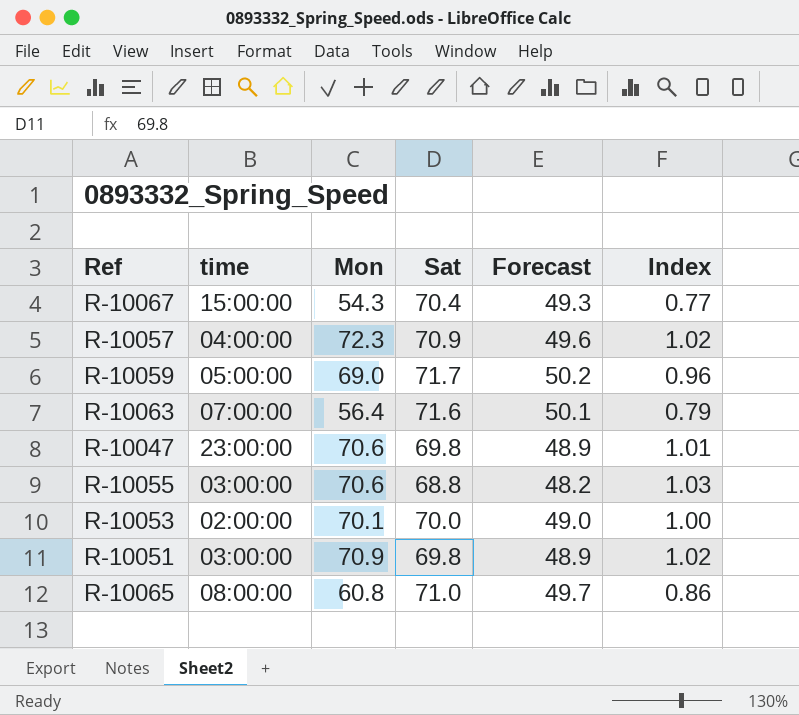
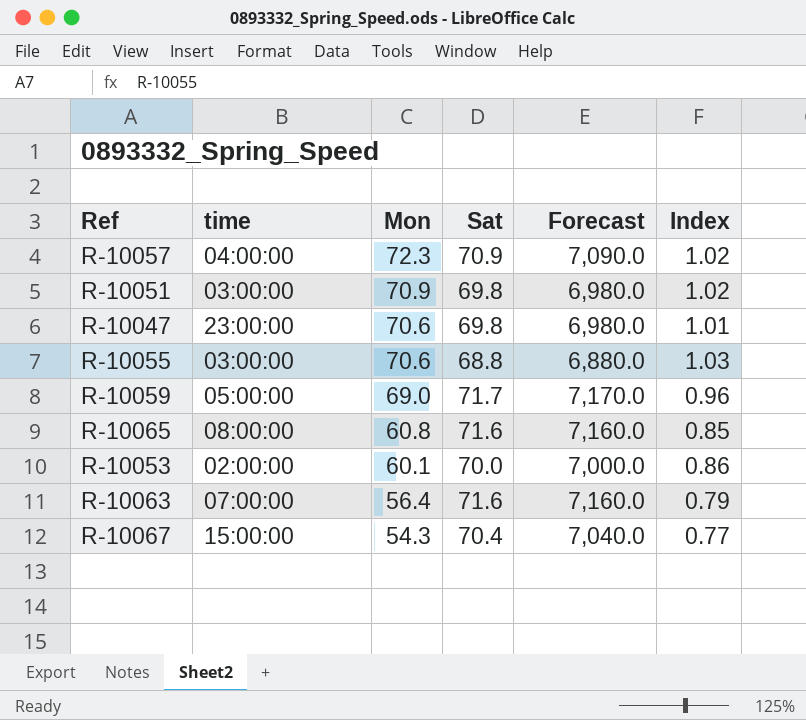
row order: none -> Mon descending
column Forecast | formula: [Sat] * 0.7 -> [Sat] * 100
R-10065 | Sat: 71.0 -> 71.6
R-10065 | Index: 0.86 -> 0.85
R-10053 | Mon: 70.1 -> 60.1
R-10053 | Index: 1.00 -> 0.86

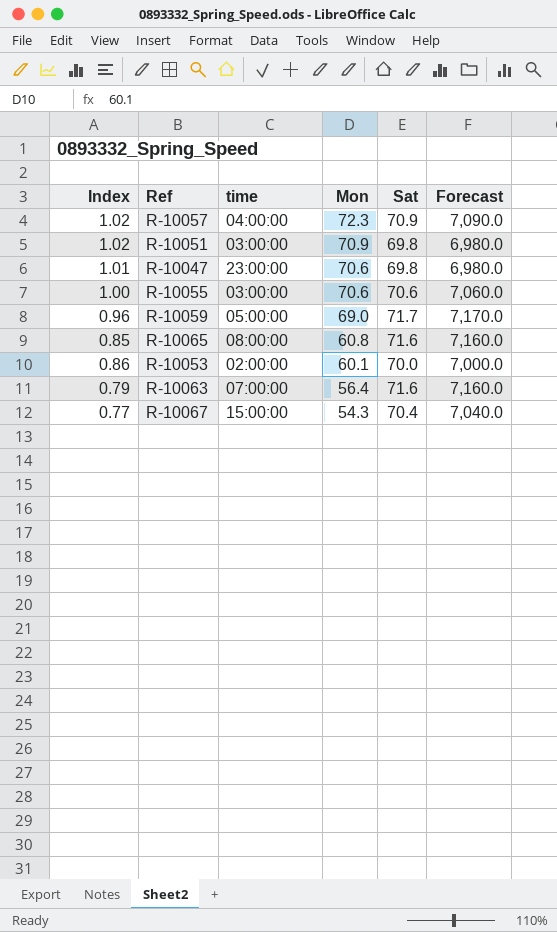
column Index | position: 6 -> 1
R-10055 | Index: 1.03 -> 1.00
R-10055 | Sat: 68.8 -> 70.6
R-10055 | Forecast: 6,880.0 -> 7,060.0

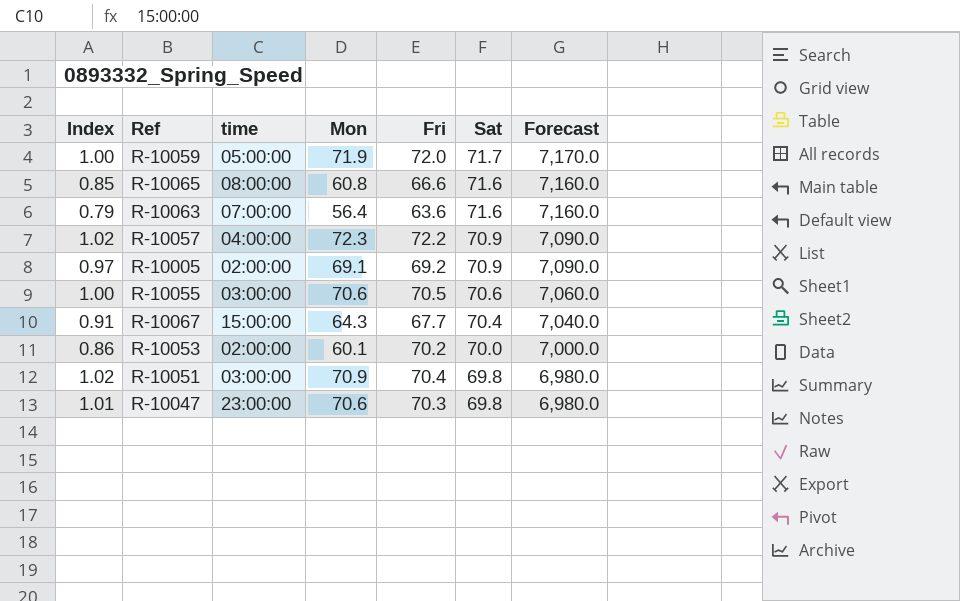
row order: Mon descending -> Sat descending
column Fri | position: none -> 5
R-10059 | Index: 0.96 -> 1.00
R-10059 | Mon: 69.0 -> 71.9
row R-10005: none -> 0.97 | 02:00:00 | 69.1 | 69.2 | 70.9 | 7,090.0
R-10067 | Index: 0.77 -> 0.91
R-10067 | Mon: 54.3 -> 64.3

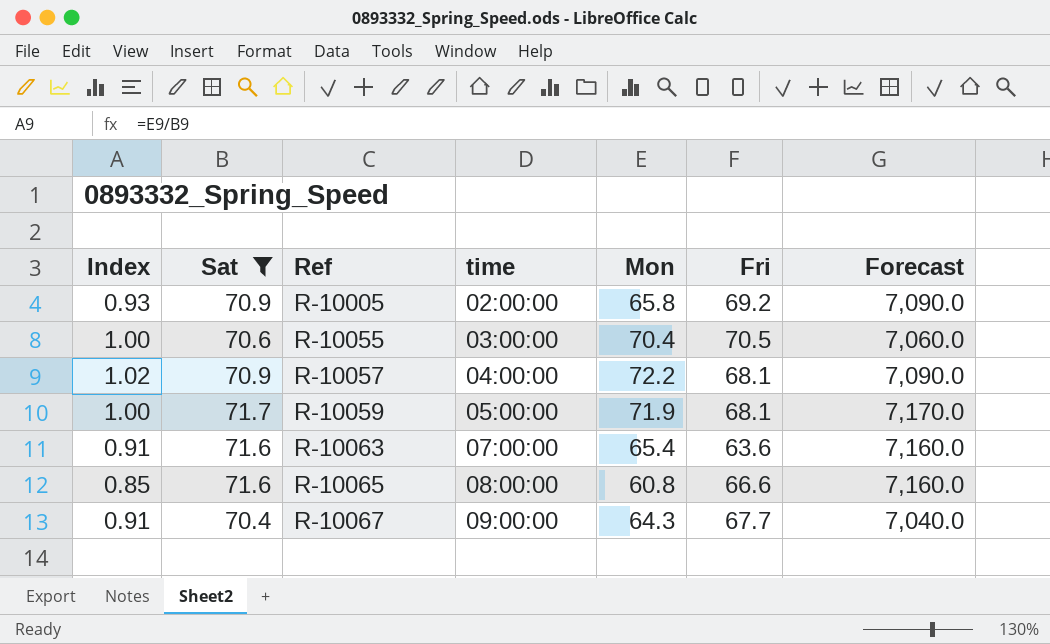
filter: none -> Sat >= 70.4
row order: Sat descending -> Ref ascending
column Sat | position: 6 -> 2
R-10005 | Index: 0.97 -> 0.93
R-10005 | Mon: 69.1 -> 65.8
R-10055 | Mon: 70.6 -> 70.4
R-10057 | Mon: 72.3 -> 72.2
R-10057 | Fri: 72.2 -> 68.1
R-10059 | Fri: 72.0 -> 68.1
R-10063 | Index: 0.79 -> 0.91
R-10063 | Mon: 56.4 -> 65.4
R-10067 | time: 15:00:00 -> 09:00:00

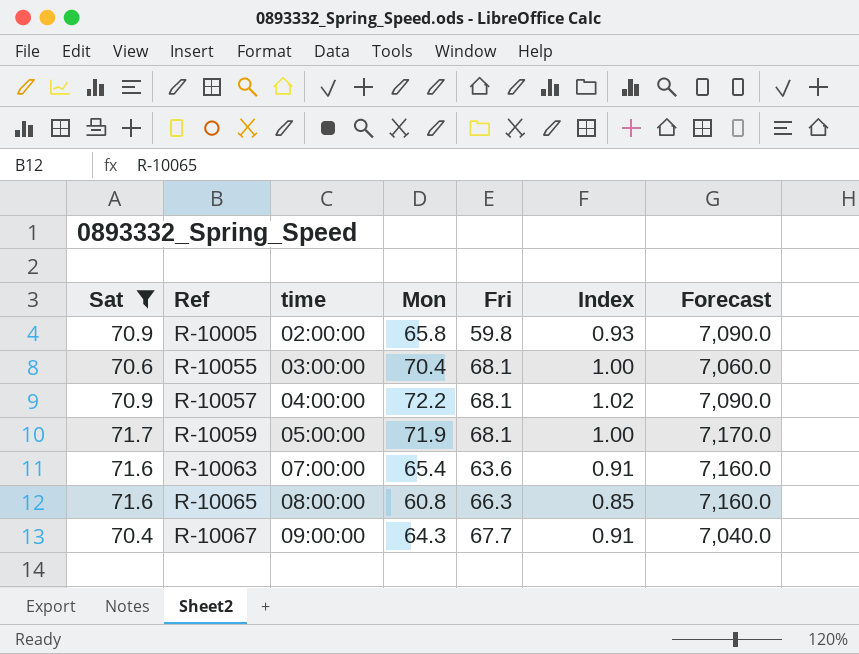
column Index | position: 1 -> 6
R-10005 | Fri: 69.2 -> 59.8
R-10055 | Fri: 70.5 -> 68.1
R-10065 | Fri: 66.6 -> 66.3

